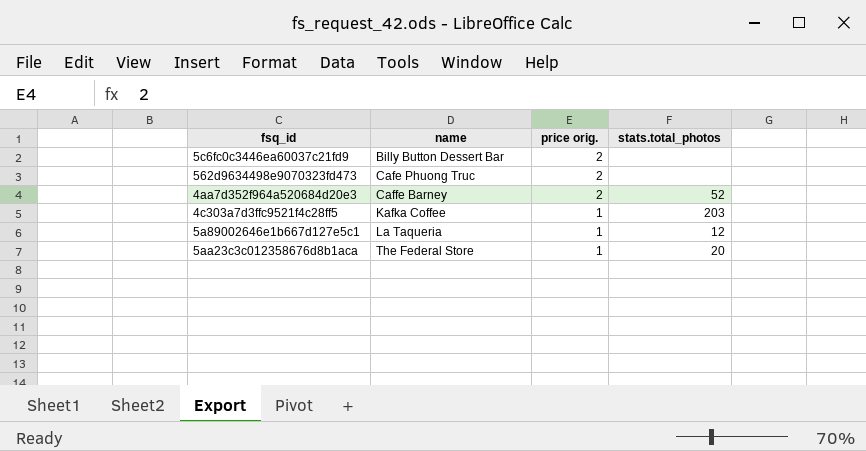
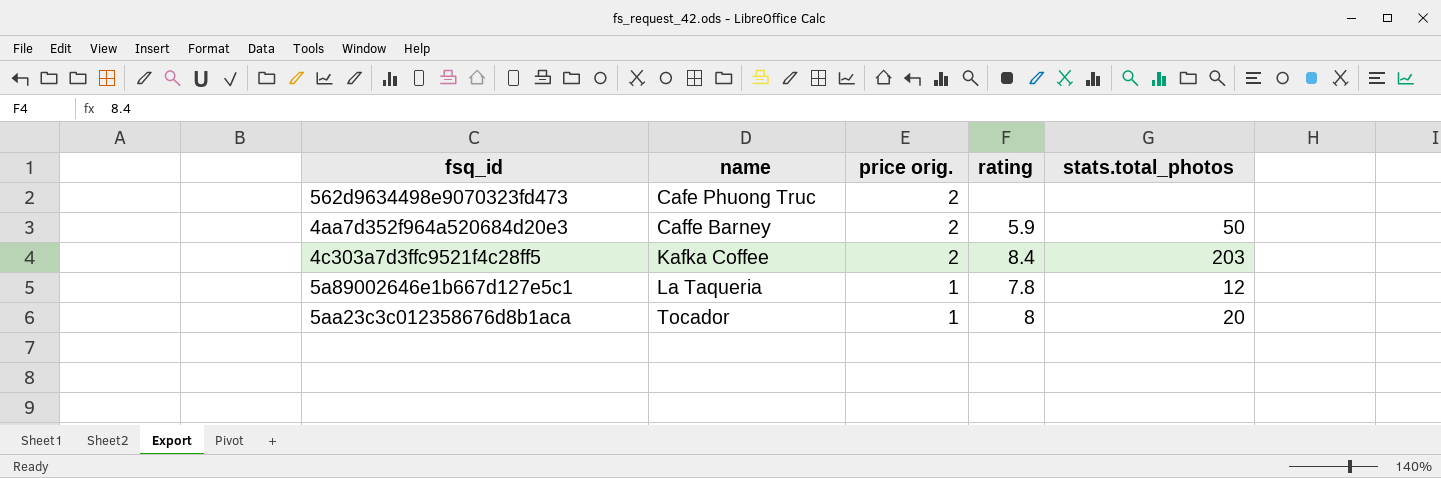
column rating | position: none -> 4
row 5c6fc0c3446ea60037c21fd9: Billy Button Dessert Bar | 2 | none -> none
4aa7d352f964a520684d20e3 | stats.total_photos: 52 -> 50
4c303a7d3ffc9521f4c28ff5 | price orig.: 1 -> 2
5aa23c3c012358676d8b1aca | name: The Federal Store -> Tocador

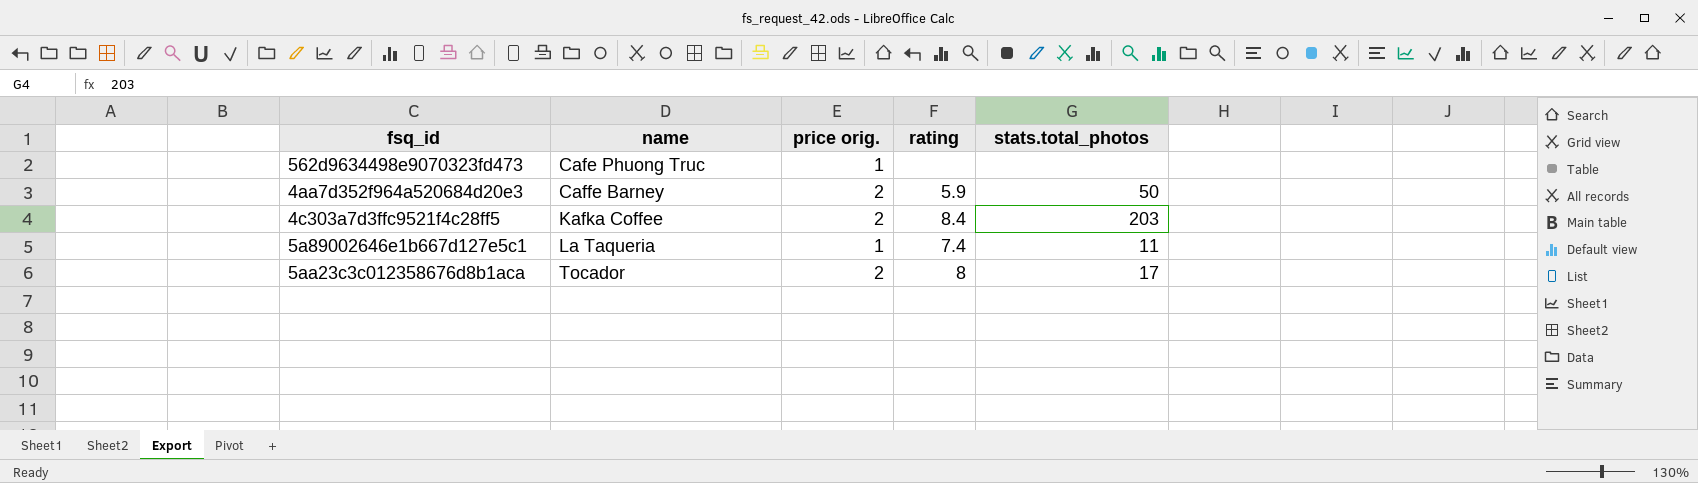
562d9634498e9070323fd473 | price orig.: 2 -> 1
5a89002646e1b667d127e5c1 | rating: 7.8 -> 7.4
5a89002646e1b667d127e5c1 | stats.total_photos: 12 -> 11
5aa23c3c012358676d8b1aca | price orig.: 1 -> 2
5aa23c3c012358676d8b1aca | stats.total_photos: 20 -> 17

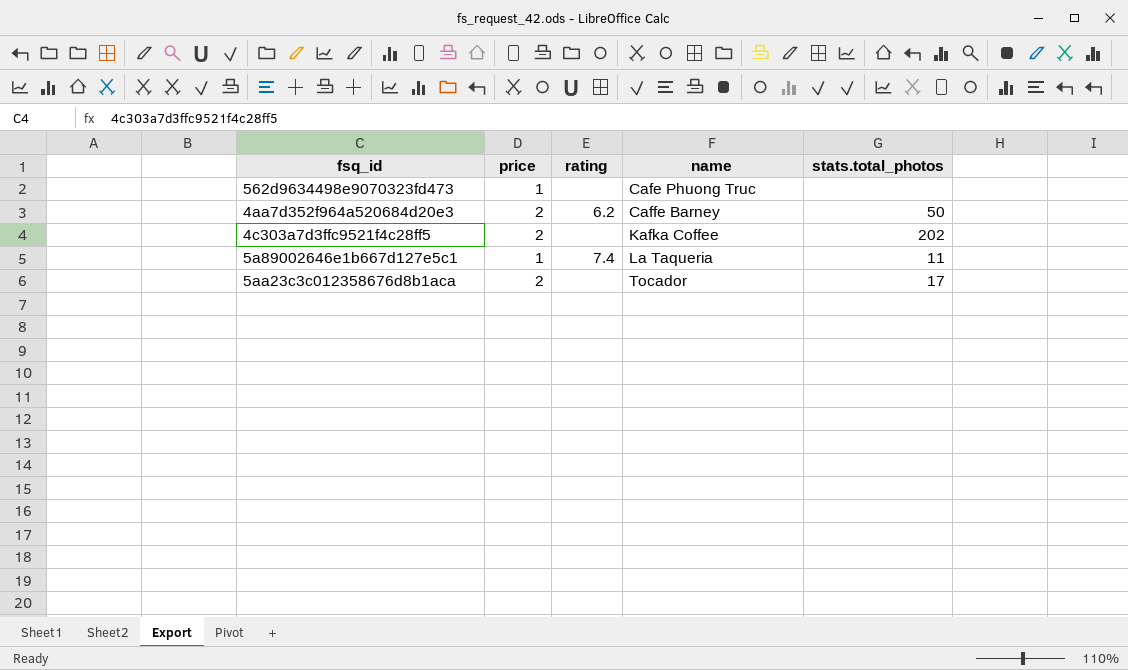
column name: price orig. -> price
column name | position: 2 -> 4
4aa7d352f964a520684d20e3 | rating: 5.9 -> 6.2
4c303a7d3ffc9521f4c28ff5 | rating: 8.4 -> none
4c303a7d3ffc9521f4c28ff5 | stats.total_photos: 203 -> 202
5aa23c3c012358676d8b1aca | rating: 8 -> none

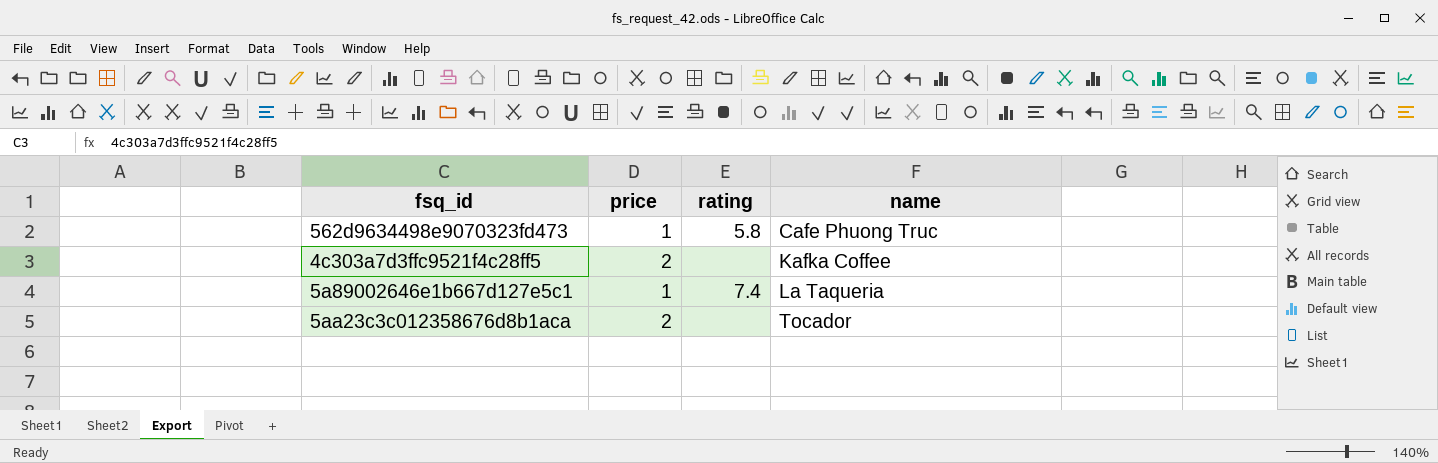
column stats.total_photos | position: 5 -> none
row 4aa7d352f964a520684d20e3: 2 | 6.2 | Caffe Barney | 50 -> none
562d9634498e9070323fd473 | rating: none -> 5.8

